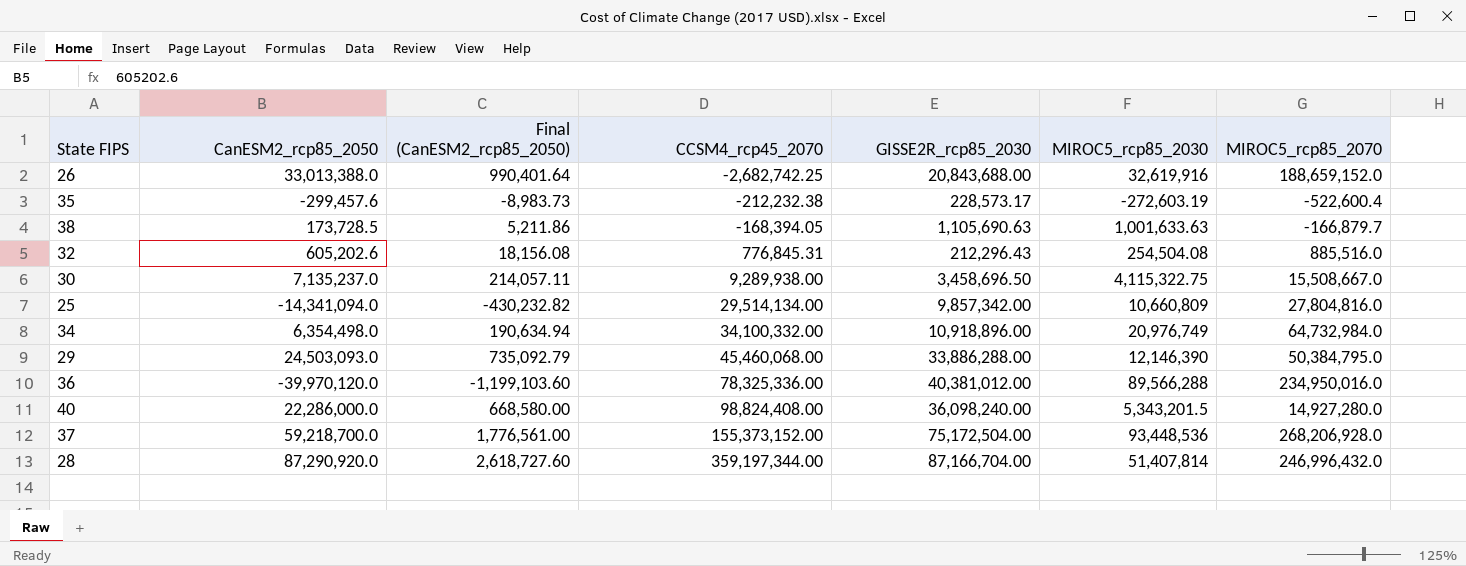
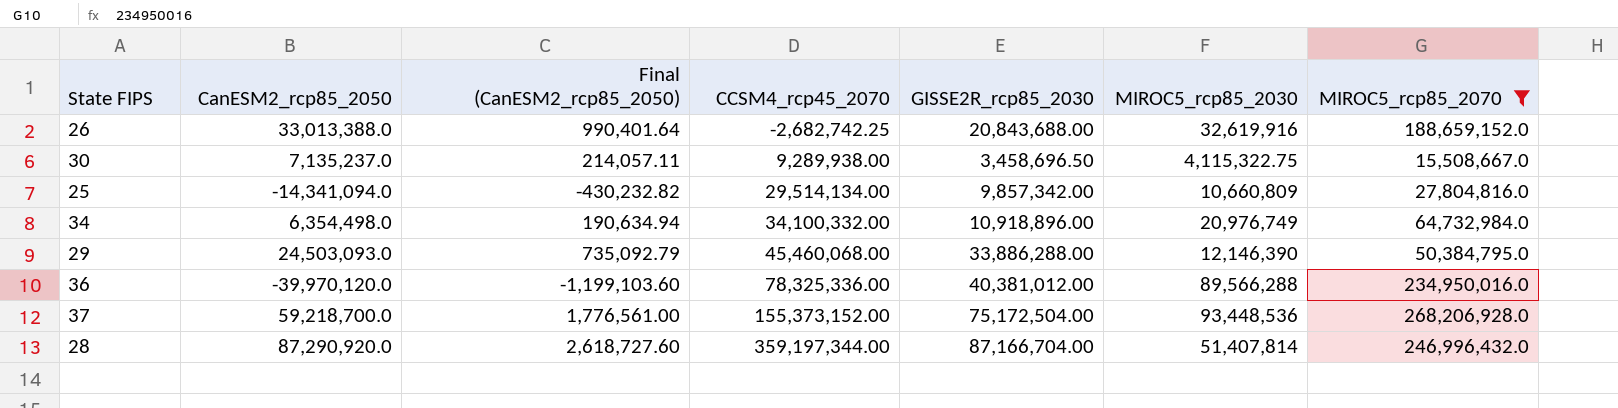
filter: none -> MIROC5_rcp85_2070 >= 15,508,667.0

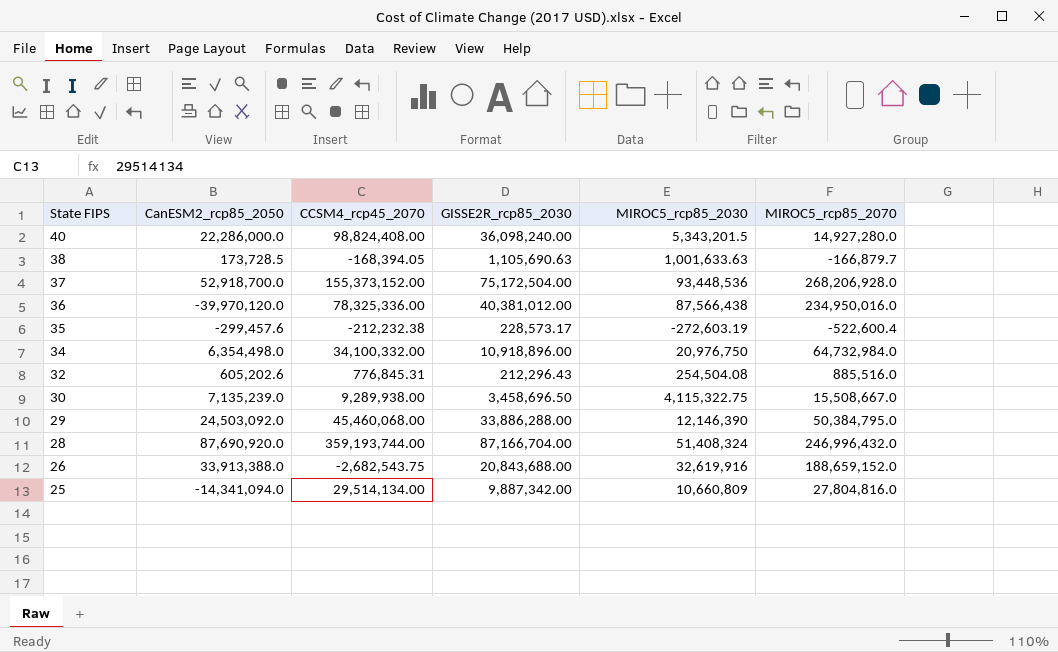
filter: MIROC5_rcp85_2070 >= 15,508,667.0 -> none
row order: CCSM4_rcp45_2070 ascending -> State FIPS descending
column Final (CanESM2_rcp85_2050) | formula: [CanESM2_rcp85_2050] * 0.03 -> none
37 | CanESM2_rcp85_2050: 59,218,700.0 -> 52,918,700.0
36 | MIROC5_rcp85_2030: 89,566,288 -> 87,566,438
34 | MIROC5_rcp85_2030: 20,976,749 -> 20,976,750
30 | CanESM2_rcp85_2050: 7,135,237.0 -> 7,135,239.0
29 | CanESM2_rcp85_2050: 24,503,093.0 -> 24,503,092.0
28 | CanESM2_rcp85_2050: 87,290,920.0 -> 87,690,920.0
28 | CCSM4_rcp45_2070: 359,197,344.00 -> 359,193,744.00
28 | MIROC5_rcp85_2030: 51,407,814 -> 51,408,324
26 | CanESM2_rcp85_2050: 33,013,388.0 -> 33,913,388.0
26 | CCSM4_rcp45_2070: -2,682,742.25 -> -2,682,543.75
25 | GISSE2R_rcp85_2030: 9,857,342.00 -> 9,887,342.00

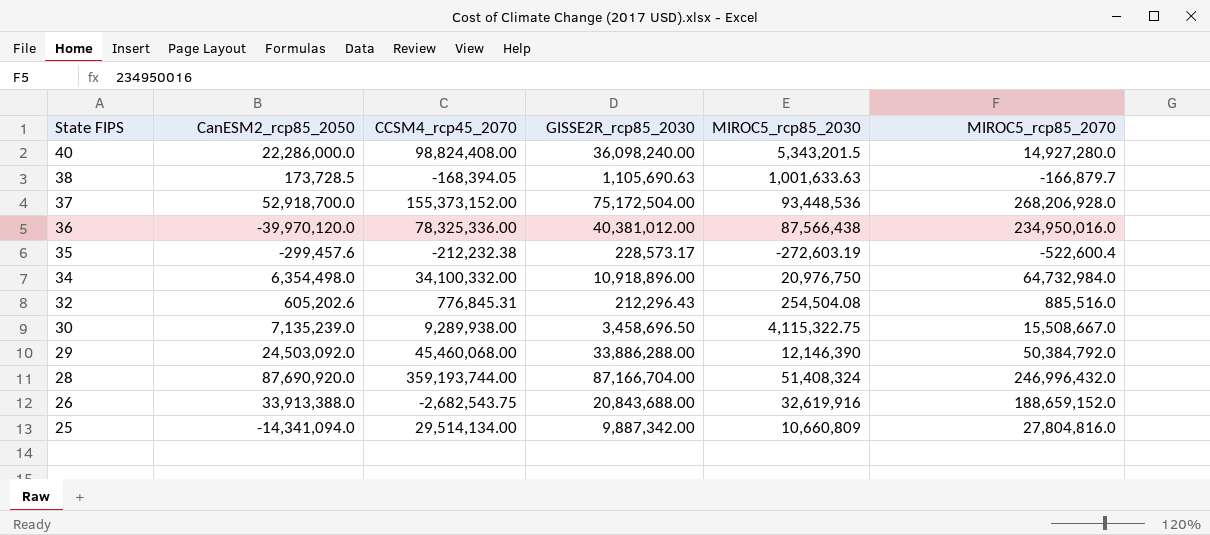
29 | MIROC5_rcp85_2070: 50,384,795.0 -> 50,384,792.0

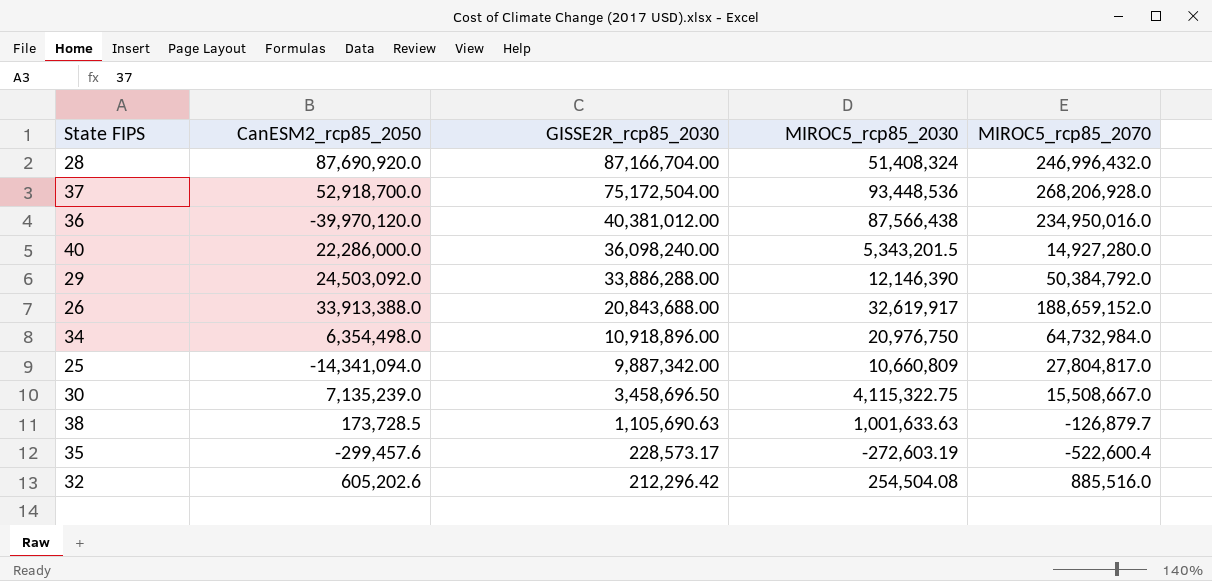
row order: State FIPS descending -> GISSE2R_rcp85_2030 descending
column CCSM4_rcp45_2070 | position: 3 -> none
26 | MIROC5_rcp85_2030: 32,619,916 -> 32,619,917
25 | MIROC5_rcp85_2070: 27,804,816.0 -> 27,804,817.0
38 | MIROC5_rcp85_2070: -166,879.7 -> -126,879.7
32 | GISSE2R_rcp85_2030: 212,296.43 -> 212,296.42

